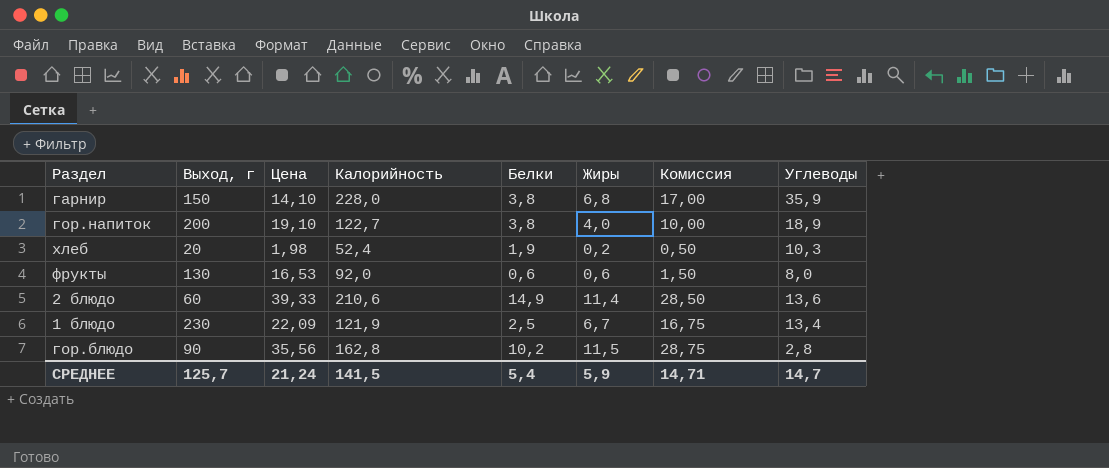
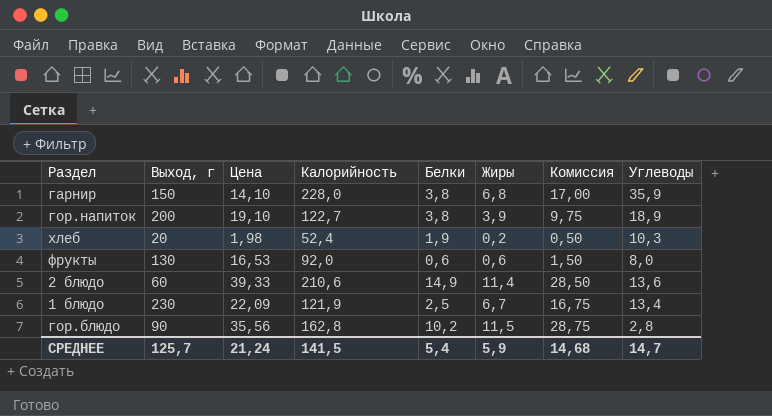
гор.напиток | Жиры: 4,0 -> 3,9
гор.напиток | Комиссия: 10,00 -> 9,75
СРЕДНЕЕ | Комиссия: 14,71 -> 14,68

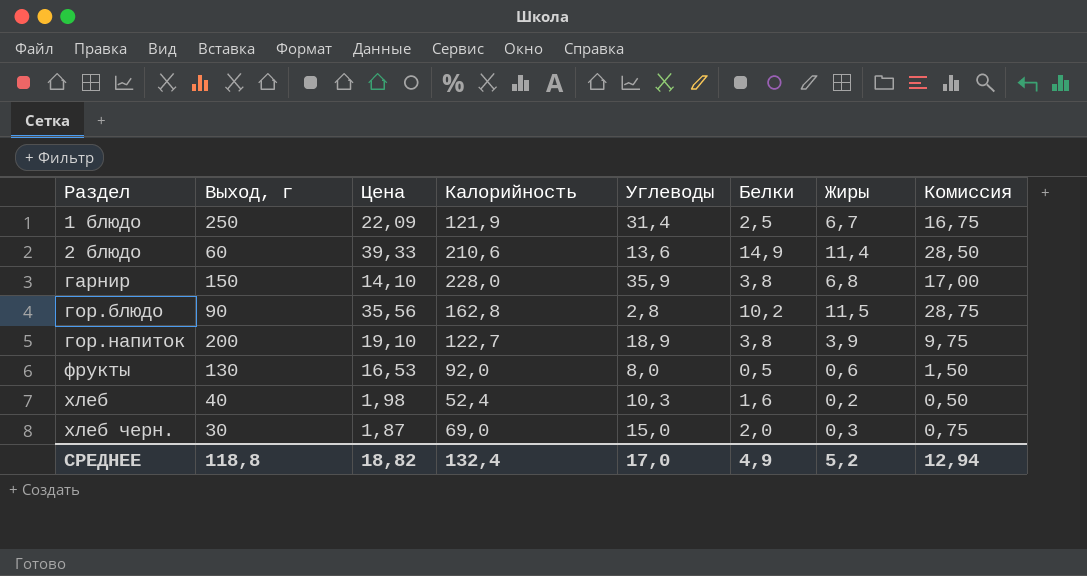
row order: none -> Раздел ascending
column Углеводы | position: 8 -> 5
1 блюдо | Выход, г: 230 -> 250
1 блюдо | Углеводы: 13,4 -> 31,4
фрукты | Белки: 0,6 -> 0,5
хлеб | Выход, г: 20 -> 40
хлеб | Белки: 1,9 -> 1,6
row хлеб черн.: none -> 30 | 1,87 | 69,0 | 15,0 | 2,0 | 0,3 | 0,75
СРЕДНЕЕ | Выход, г: 125,7 -> 118,8
СРЕДНЕЕ | Цена: 21,24 -> 18,82
СРЕДНЕЕ | Калорийность: 141,5 -> 132,4
СРЕДНЕЕ | Углеводы: 14,7 -> 17,0
СРЕДНЕЕ | Белки: 5,4 -> 4,9
СРЕДНЕЕ | Жиры: 5,9 -> 5,2
СРЕДНЕЕ | Комиссия: 14,68 -> 12,94

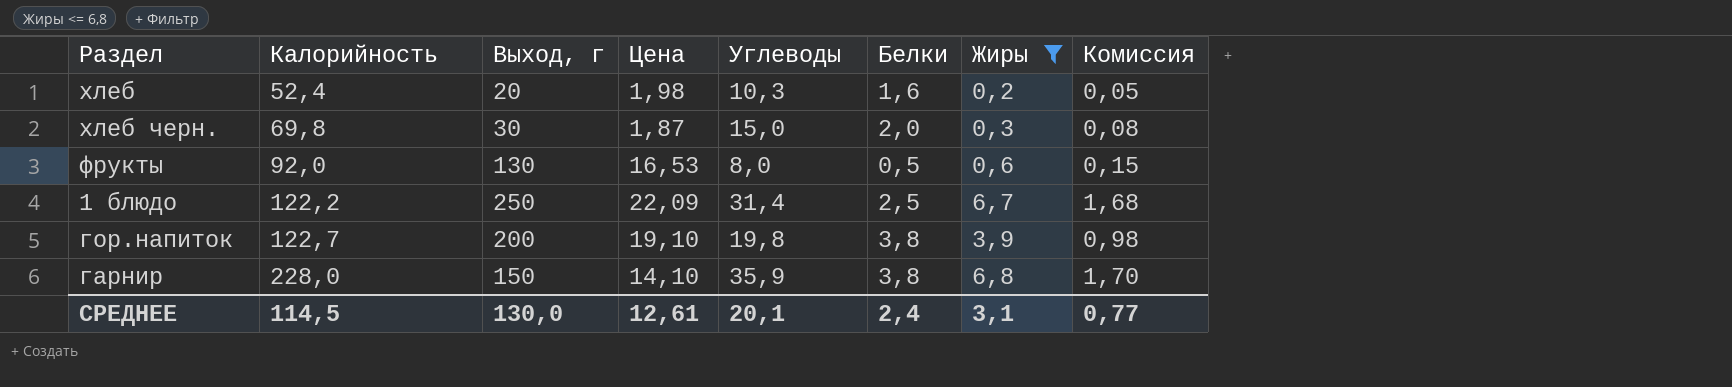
filter: none -> Жиры <= 6,8
row order: Раздел ascending -> Калорийность ascending
column Калорийность | position: 4 -> 2
column Комиссия | formula: [Жиры] * 2,5 -> [Жиры] * 0,25
хлеб | Выход, г: 40 -> 20
хлеб черн. | Калорийность: 69,0 -> 69,8
1 блюдо | Калорийность: 121,9 -> 122,2
гор.напиток | Углеводы: 18,9 -> 19,8
СРЕДНЕЕ | Калорийность: 132,4 -> 114,5
СРЕДНЕЕ | Выход, г: 118,8 -> 130,0
СРЕДНЕЕ | Цена: 18,82 -> 12,61
СРЕДНЕЕ | Углеводы: 17,0 -> 20,1
СРЕДНЕЕ | Белки: 4,9 -> 2,4
СРЕДНЕЕ | Жиры: 5,2 -> 3,1
СРЕДНЕЕ | Комиссия: 12,94 -> 0,77

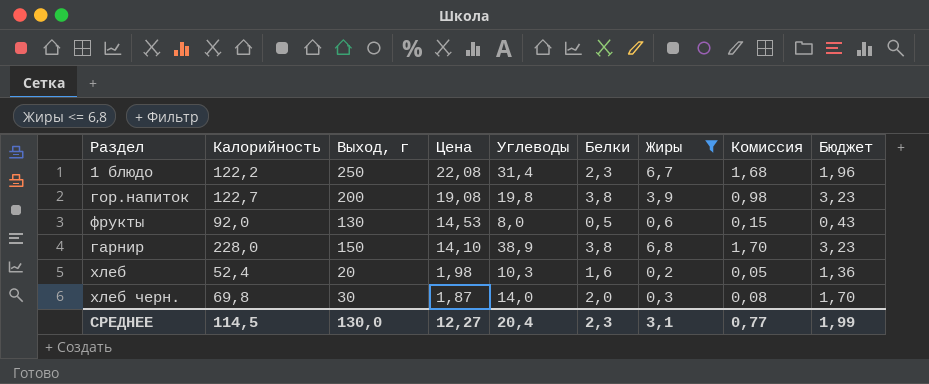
row order: Калорийность ascending -> Цена descending
column Бюджет | formula: none -> [Белки] * 0,85
1 блюдо | Цена: 22,09 -> 22,08
1 блюдо | Белки: 2,5 -> 2,3
гор.напиток | Цена: 19,10 -> 19,08
фрукты | Цена: 16,53 -> 14,53
гарнир | Углеводы: 35,9 -> 38,9
хлеб черн. | Углеводы: 15,0 -> 14,0
СРЕДНЕЕ | Цена: 12,61 -> 12,27
СРЕДНЕЕ | Углеводы: 20,1 -> 20,4
СРЕДНЕЕ | Белки: 2,4 -> 2,3

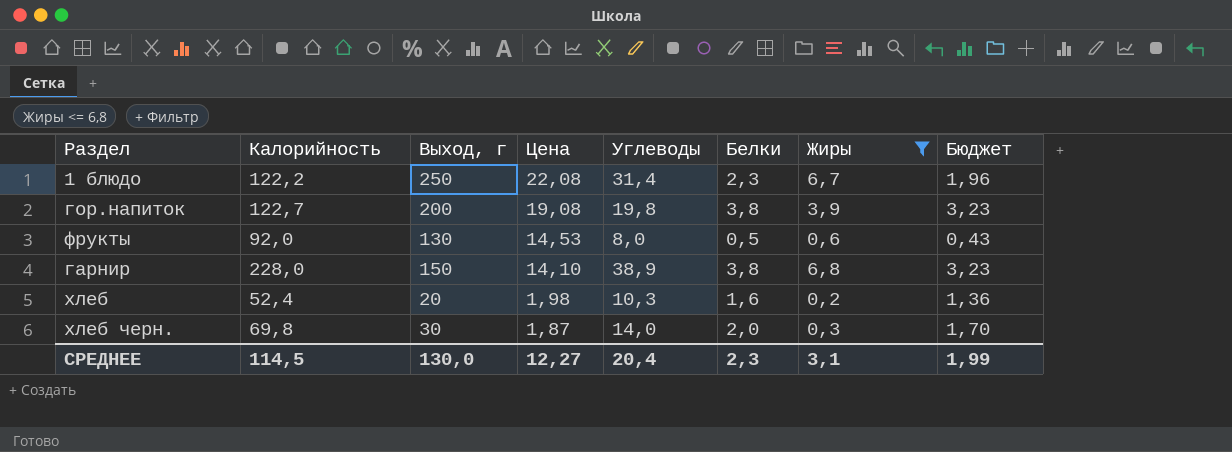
column Комиссия | formula: [Жиры] * 0,25 -> none

